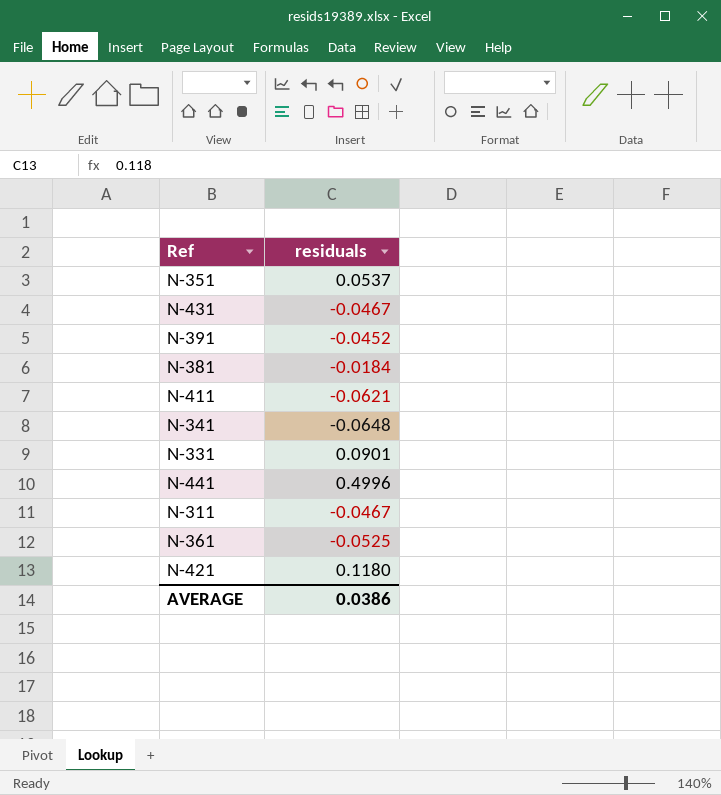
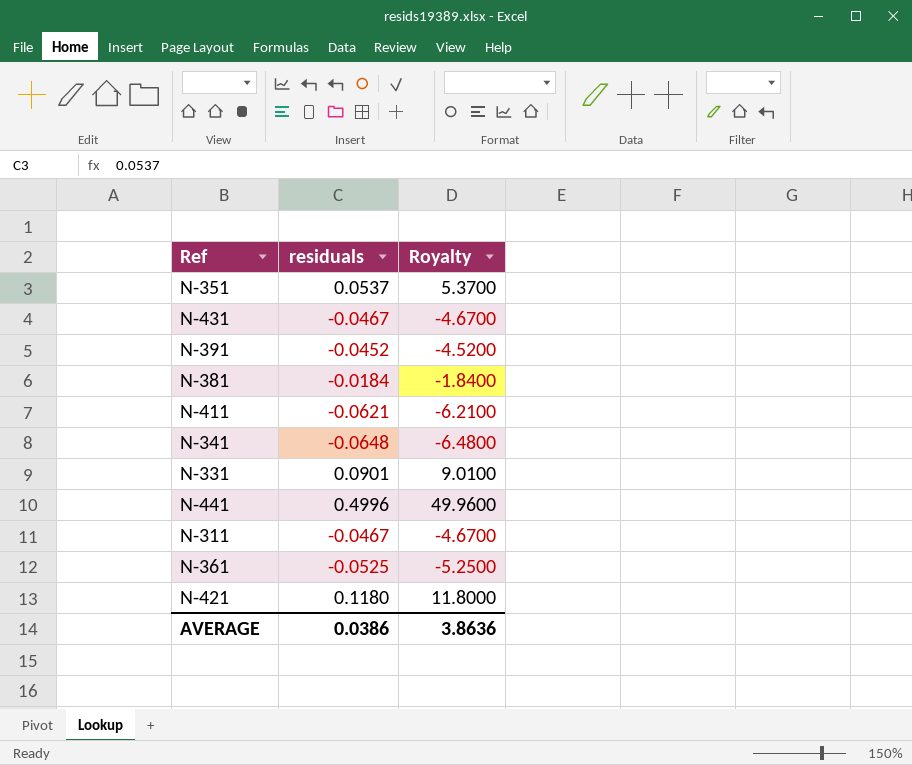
column Royalty | formula: none -> [residuals] * 100

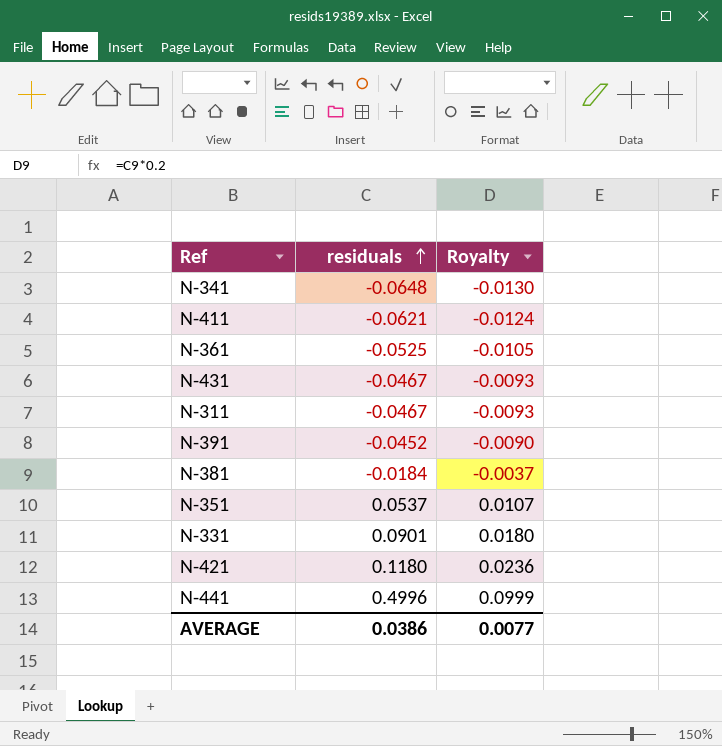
row order: none -> residuals ascending
column Royalty | formula: [residuals] * 100 -> [residuals] * 0.2
AVERAGE | Royalty: 3.8636 -> 0.0077

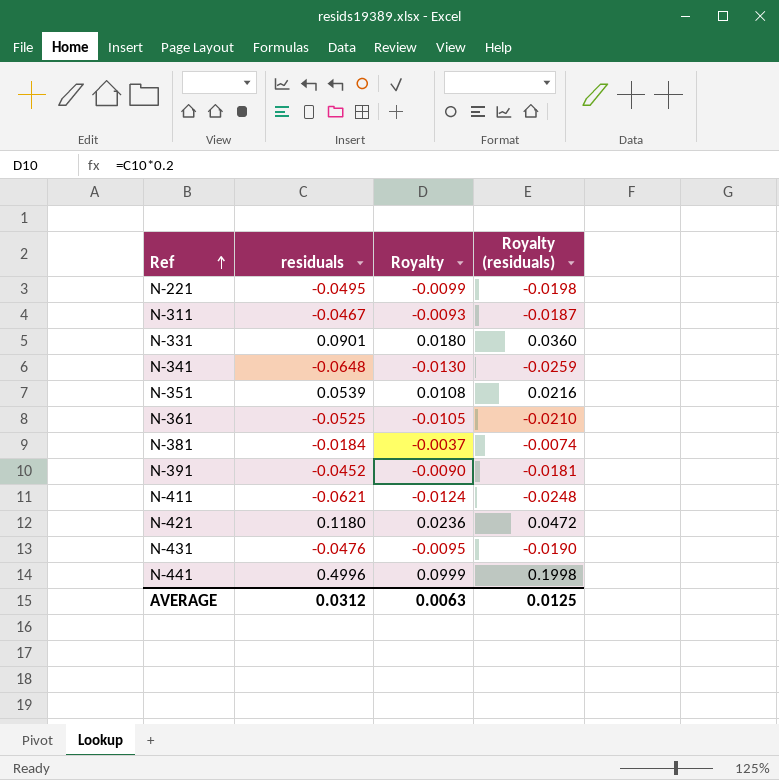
row order: residuals ascending -> Ref ascending
column Royalty (residuals) | formula: none -> [residuals] * 0.4
row N-221: none -> -0.0495 | -0.0099 | -0.0198
N-351 | residuals: 0.0537 -> 0.0539
N-351 | Royalty: 0.0107 -> 0.0108
N-431 | residuals: -0.0467 -> -0.0476
N-431 | Royalty: -0.0093 -> -0.0095
AVERAGE | residuals: 0.0386 -> 0.0312
AVERAGE | Royalty: 0.0077 -> 0.0063

